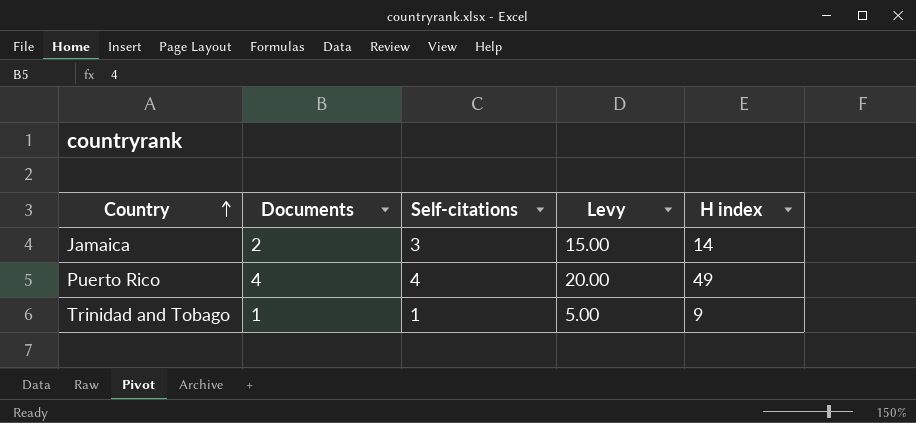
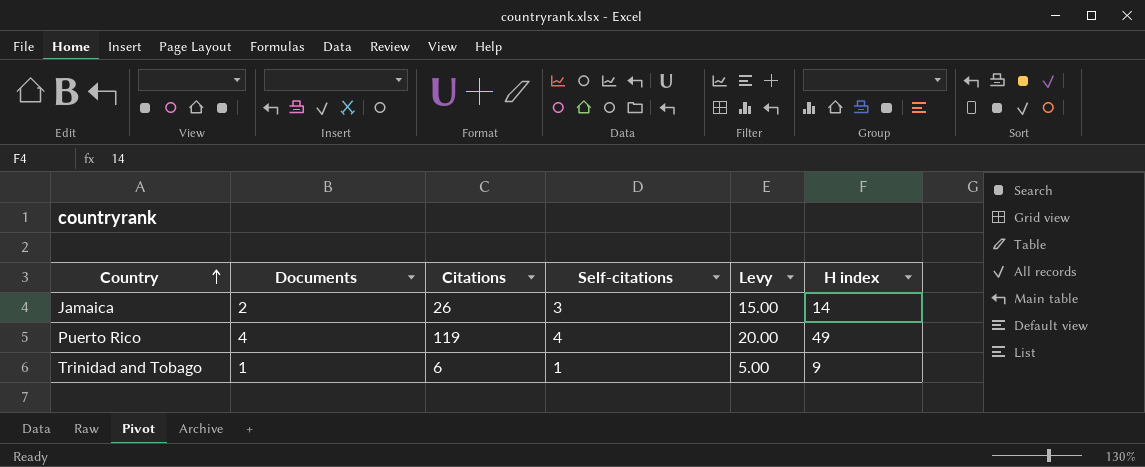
column Citations | position: none -> 3

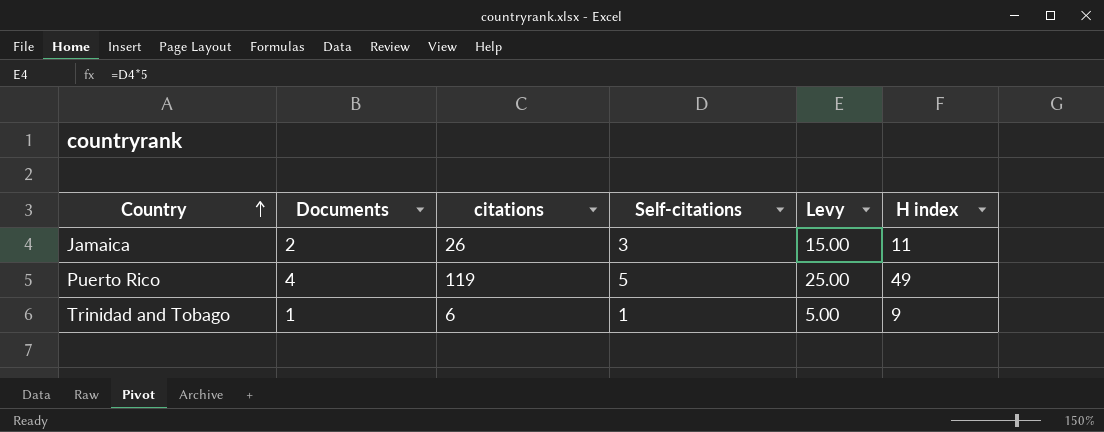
column name: Citations -> citations
Jamaica | H index: 14 -> 11
Puerto Rico | Self-citations: 4 -> 5
Puerto Rico | Levy: 20.00 -> 25.00

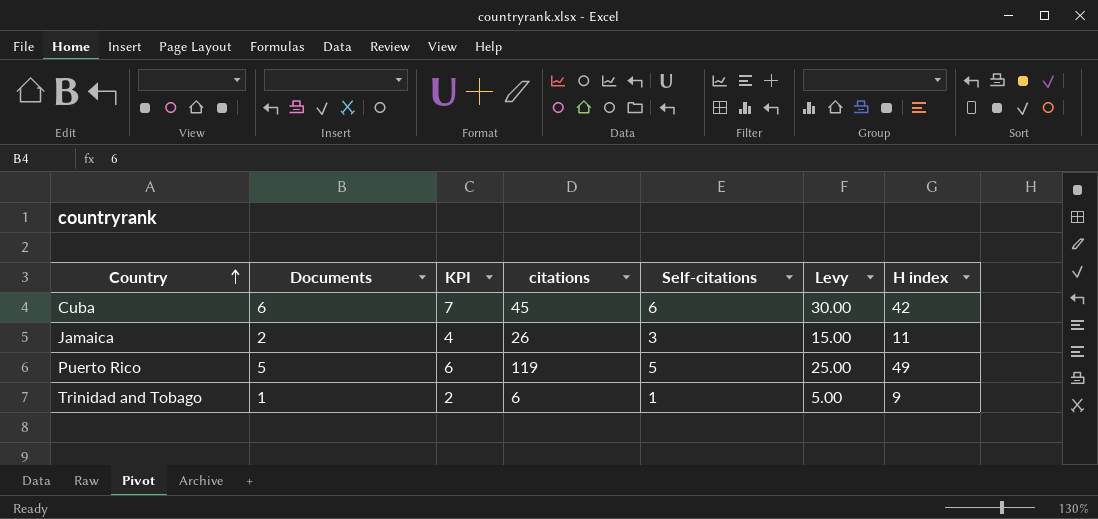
column KPI | formula: none -> [Self-citations] + 1
row Cuba: none -> 6 | 7 | 45 | 6 | 30.00 | 42
Puerto Rico | Documents: 4 -> 5

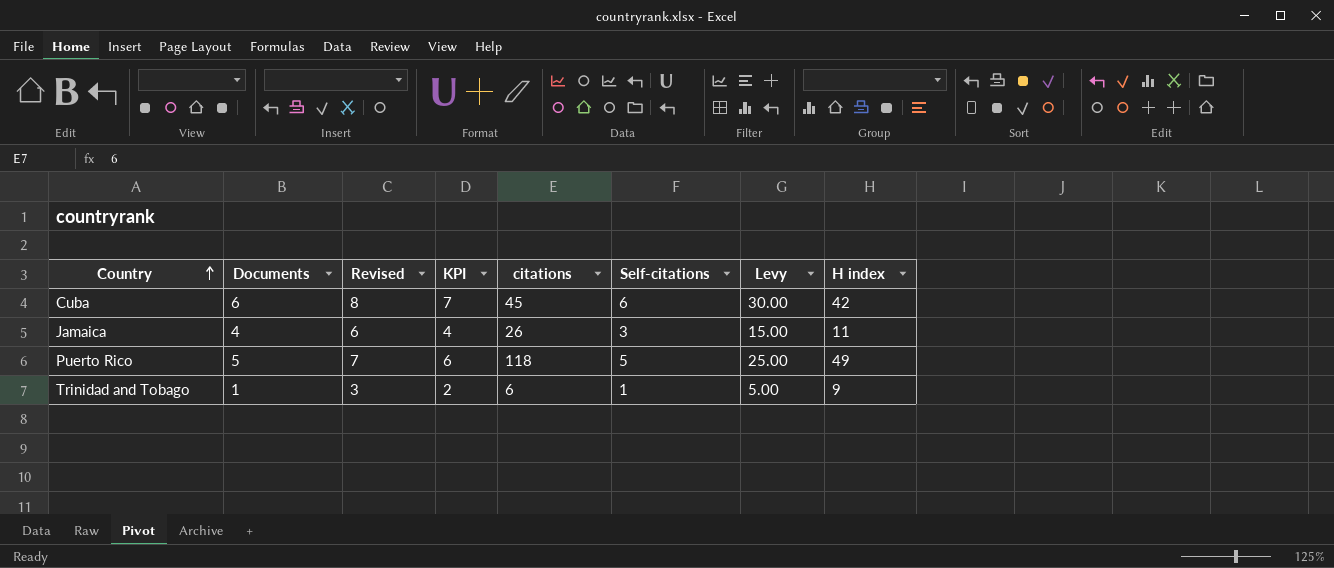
column Revised | formula: none -> [Documents] + 2
Jamaica | Documents: 2 -> 4
Puerto Rico | citations: 119 -> 118

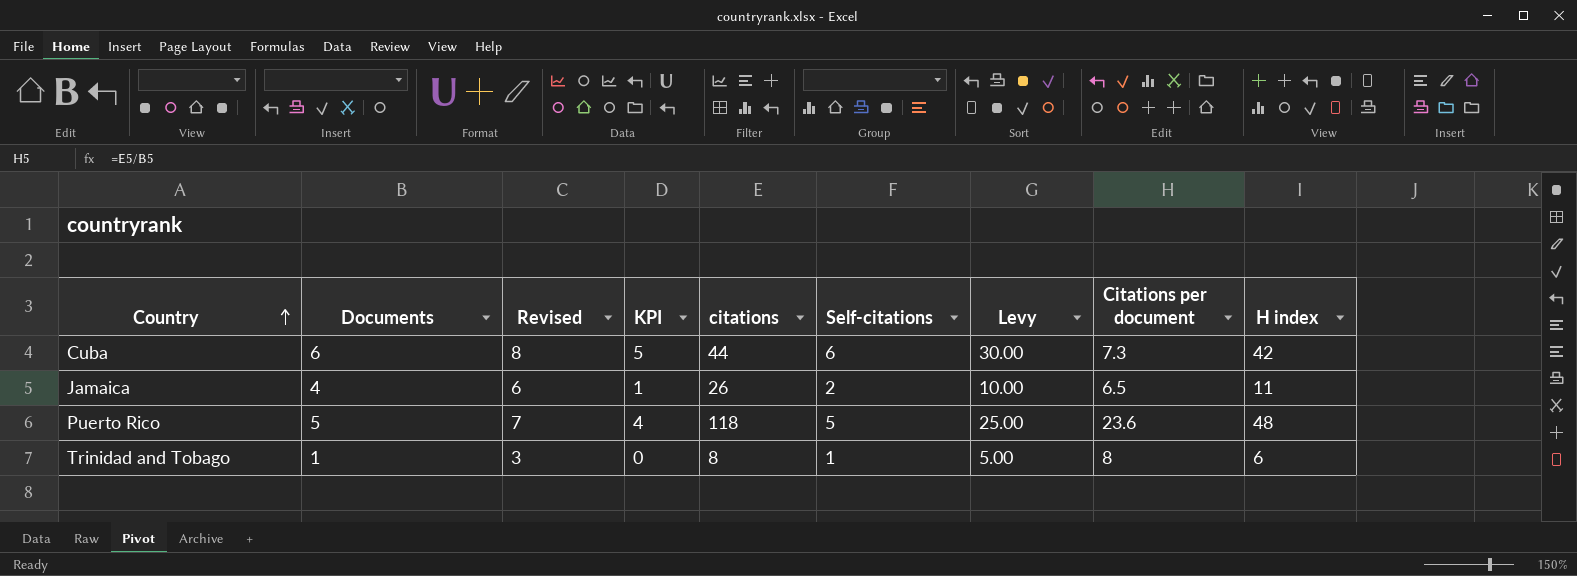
column KPI | formula: [Self-citations] + 1 -> [Self-citations] - 1
column Citations per document | formula: none -> [citations] / [Documents]
Cuba | citations: 45 -> 44
Jamaica | Self-citations: 3 -> 2
Jamaica | Levy: 15.00 -> 10.00
Puerto Rico | H index: 49 -> 48
Trinidad and Tobago | citations: 6 -> 8
Trinidad and Tobago | H index: 9 -> 6

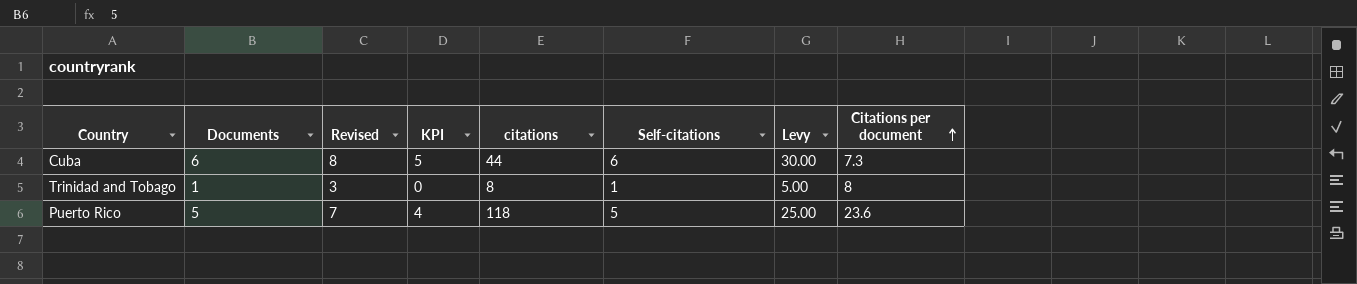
row order: Country ascending -> Citations per document ascending
column H index | position: 9 -> none
row Jamaica: 4 | 6 | 1 | 26 | 2 | 10.00 | 6.5 | 11 -> none

